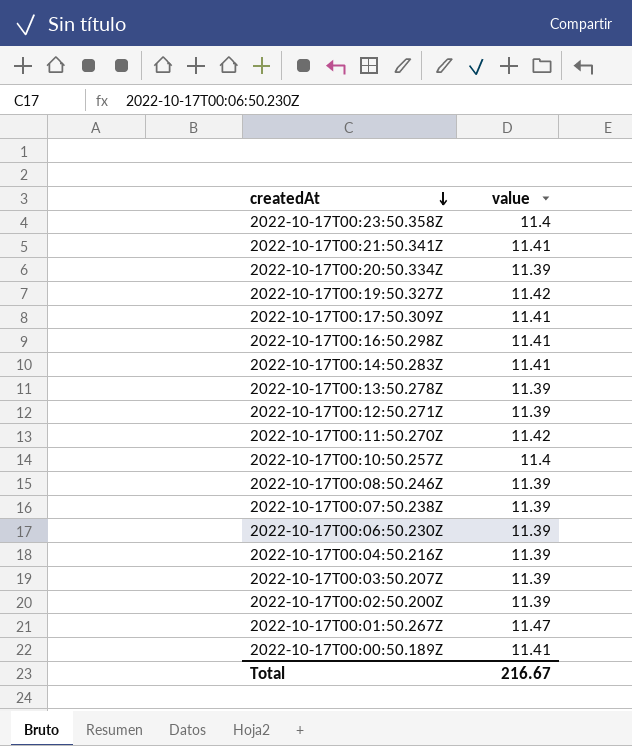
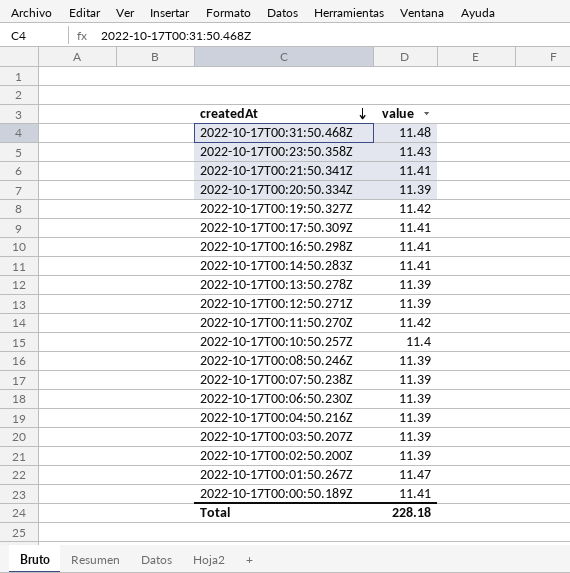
row 2022-10-17T00:31:50.468Z: none -> 11.48
2022-10-17T00:23:50.358Z | value: 11.4 -> 11.43
Total | value: 216.67 -> 228.18

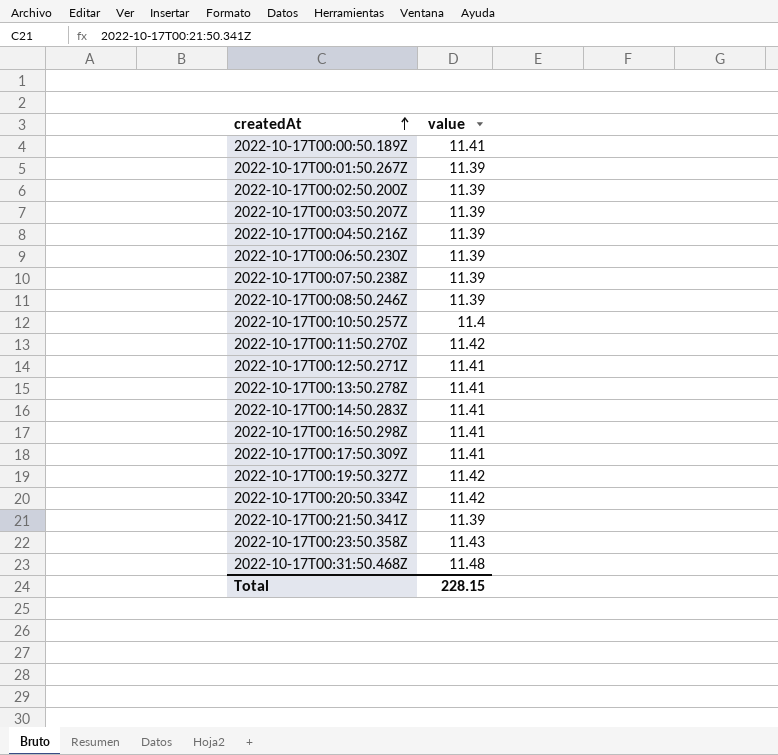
row order: createdAt descending -> createdAt ascending
2022-10-17T00:01:50.267Z | value: 11.47 -> 11.39
2022-10-17T00:12:50.271Z | value: 11.39 -> 11.41
2022-10-17T00:13:50.278Z | value: 11.39 -> 11.41
2022-10-17T00:20:50.334Z | value: 11.39 -> 11.42
2022-10-17T00:21:50.341Z | value: 11.41 -> 11.39
Total | value: 228.18 -> 228.15

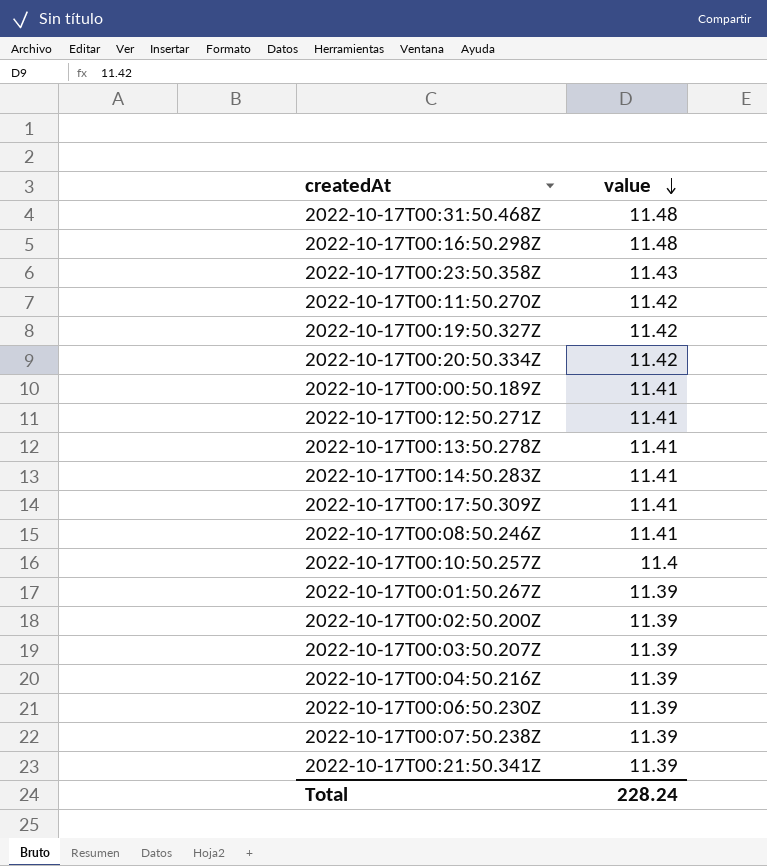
row order: createdAt ascending -> value descending
2022-10-17T00:16:50.298Z | value: 11.41 -> 11.48
2022-10-17T00:08:50.246Z | value: 11.39 -> 11.41
Total | value: 228.15 -> 228.24

